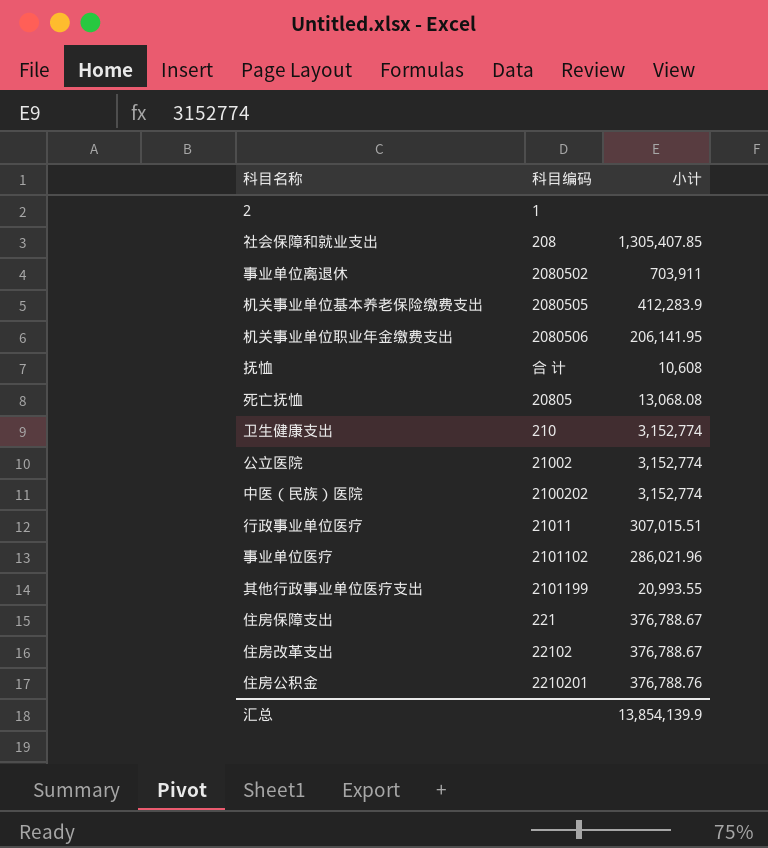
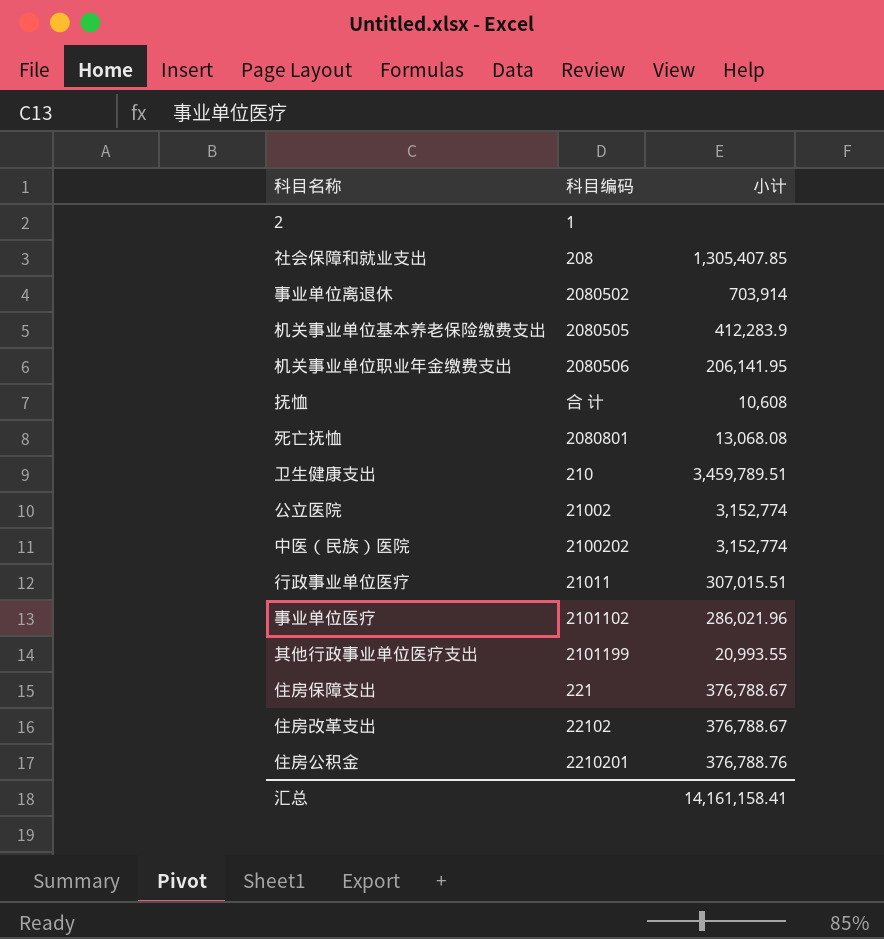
事业单位离退休 | 小计: 703,911 -> 703,914
死亡抚恤 | 科目编码: 20805 -> 2080801
卫生健康支出 | 小计: 3,152,774 -> 3,459,789.51
汇总 | 小计: 13,854,139.9 -> 14,161,158.41

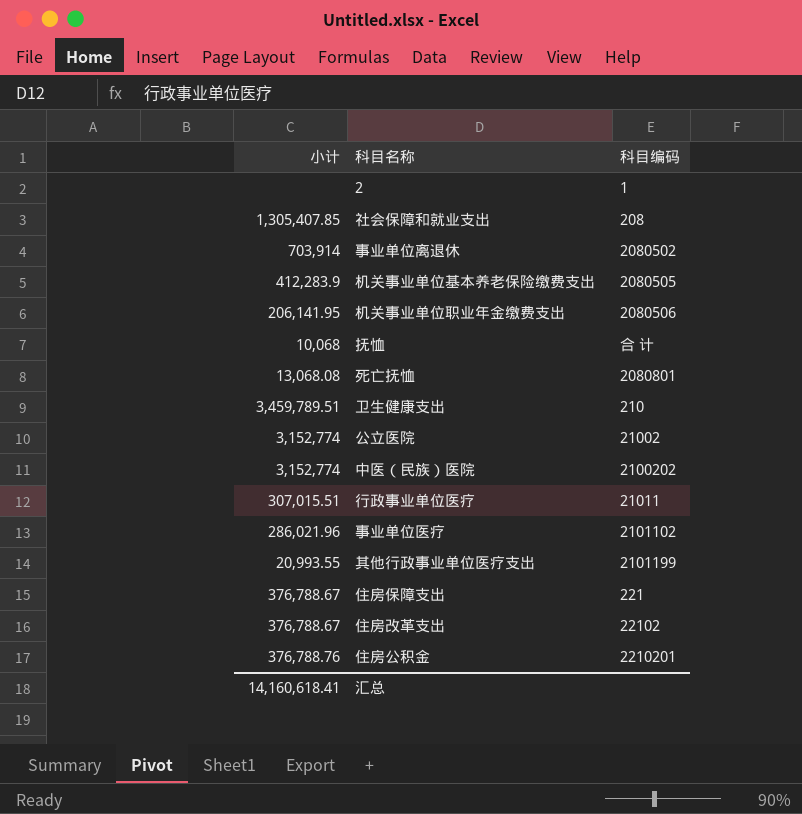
column 小计 | position: 3 -> 1
抚恤 | 小计: 10,608 -> 10,068
汇总 | 小计: 14,161,158.41 -> 14,160,618.41

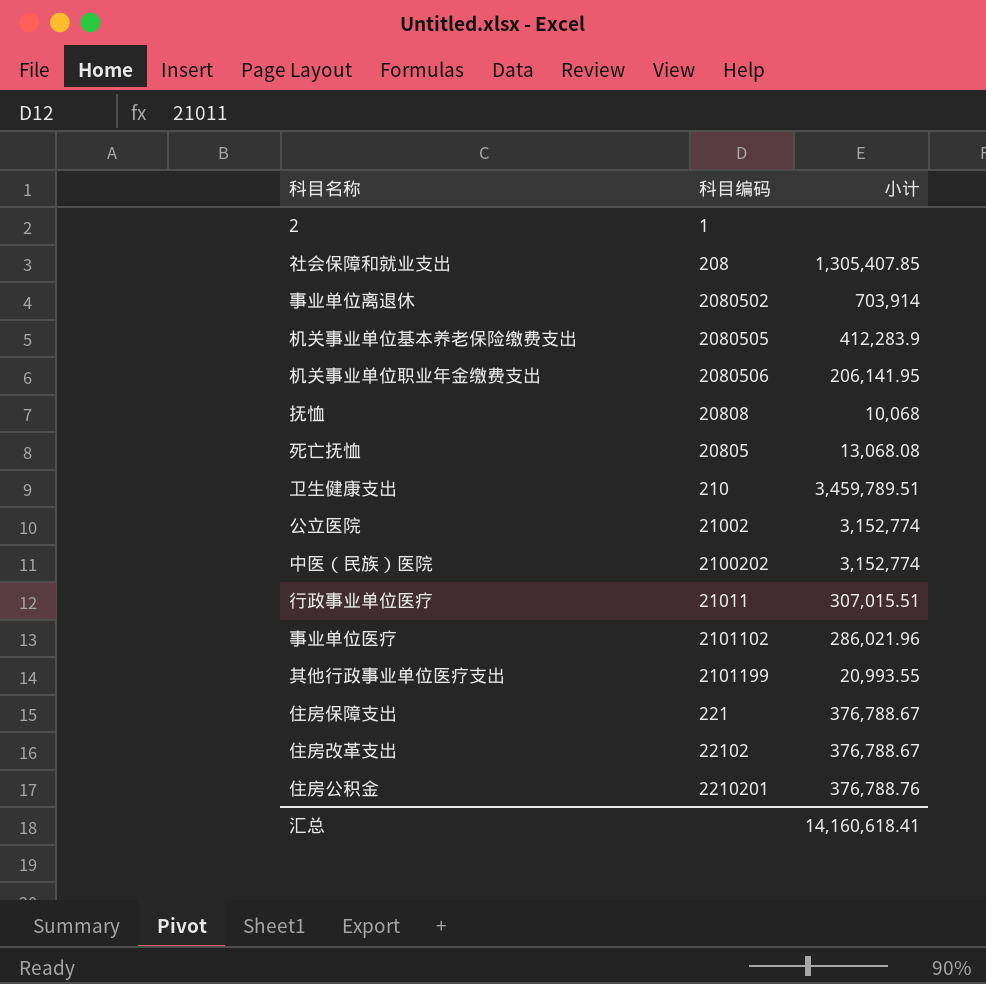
column 小计 | position: 1 -> 3
抚恤 | 科目编码: 合 计 -> 20808
死亡抚恤 | 科目编码: 2080801 -> 20805

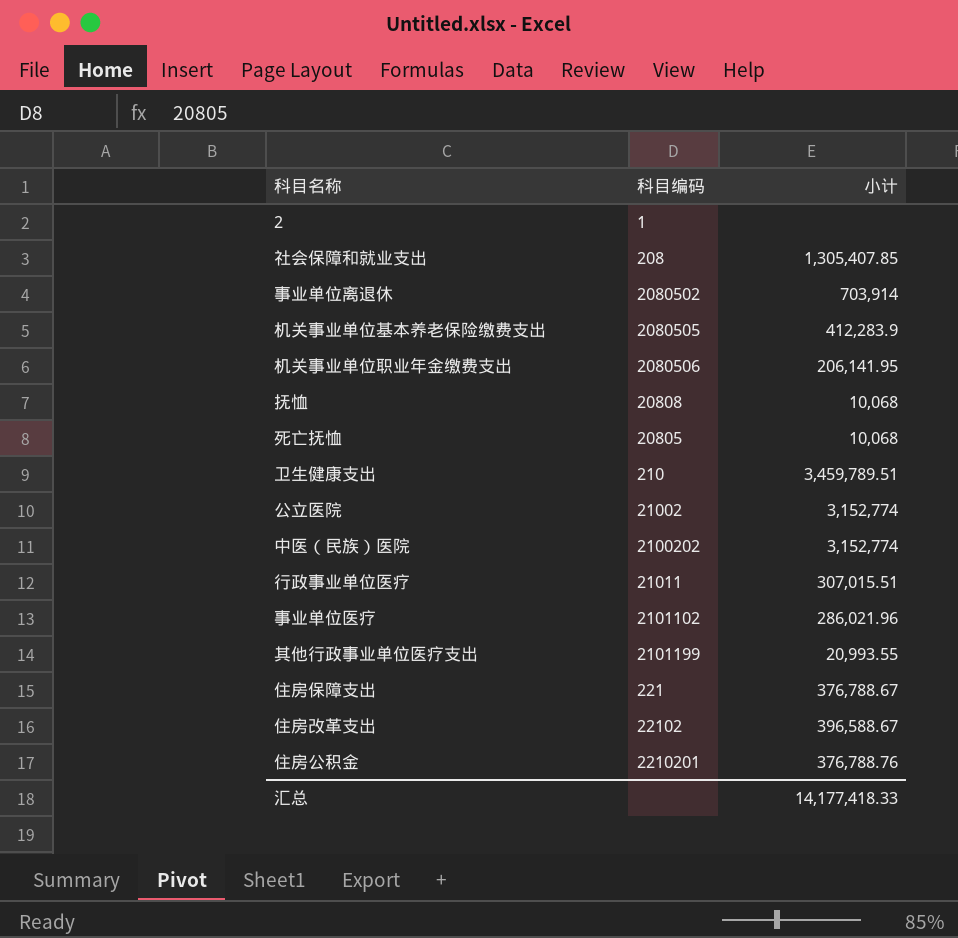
死亡抚恤 | 小计: 13,068.08 -> 10,068
住房改革支出 | 小计: 376,788.67 -> 396,588.67
汇总 | 小计: 14,160,618.41 -> 14,177,418.33

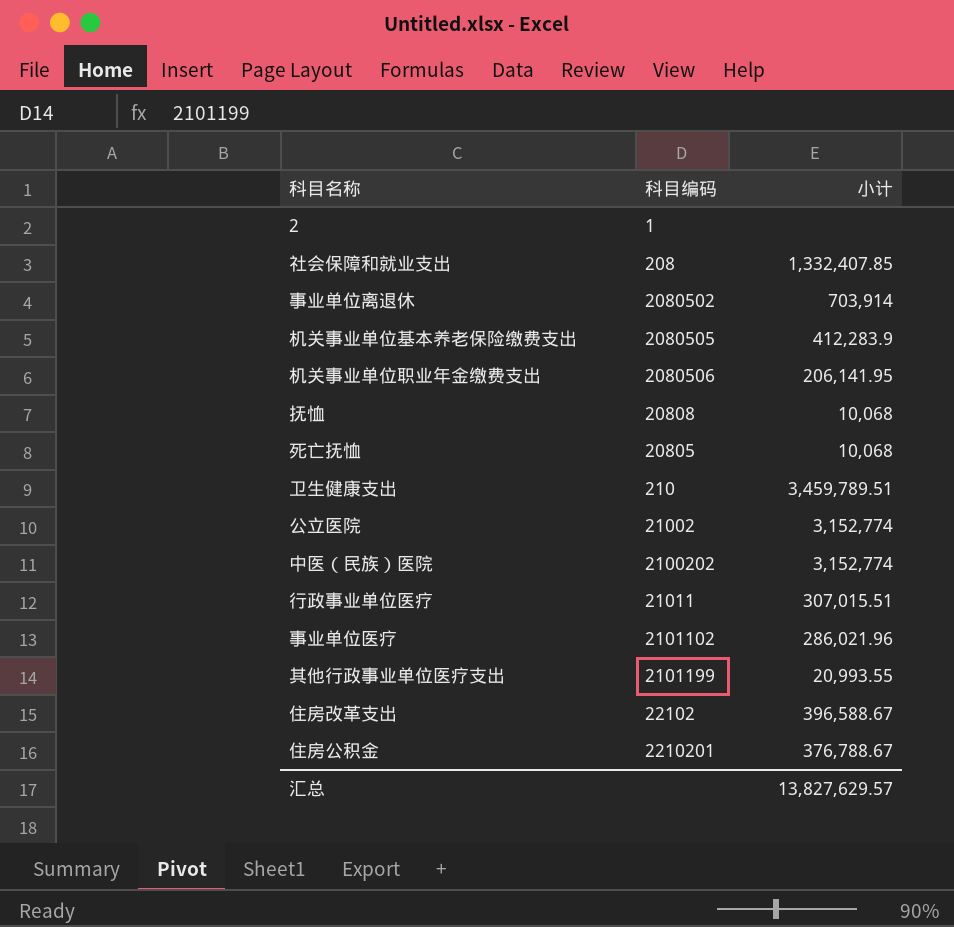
row 住房保障支出: 221 | 376,788.67 -> none
社会保障和就业支出 | 小计: 1,305,407.85 -> 1,332,407.85
住房公积金 | 小计: 376,788.76 -> 376,788.67
汇总 | 小计: 14,177,418.33 -> 13,827,629.57

